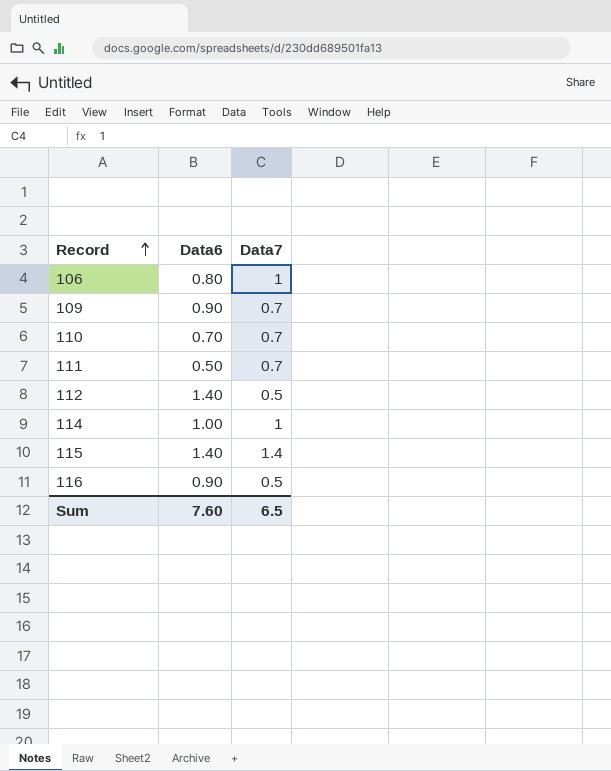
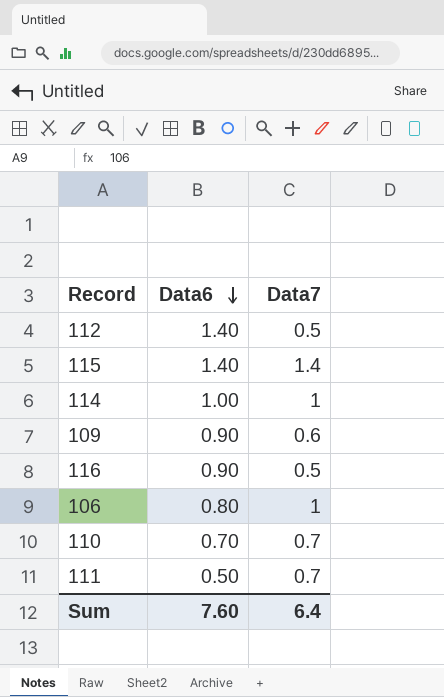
row order: Record ascending -> Data6 descending
109 | Data7: 0.7 -> 0.6
Sum | Data7: 6.5 -> 6.4

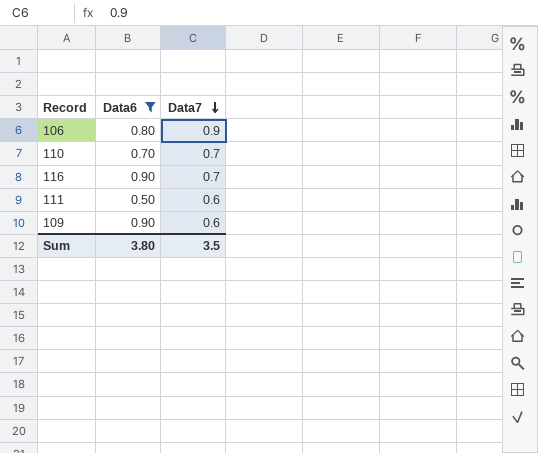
filter: none -> Data6 <= 0.90
row order: Data6 descending -> Data7 descending
106 | Data7: 1 -> 0.9
116 | Data7: 0.5 -> 0.7
111 | Data7: 0.7 -> 0.6
Sum | Data6: 7.60 -> 3.80
Sum | Data7: 6.4 -> 3.5

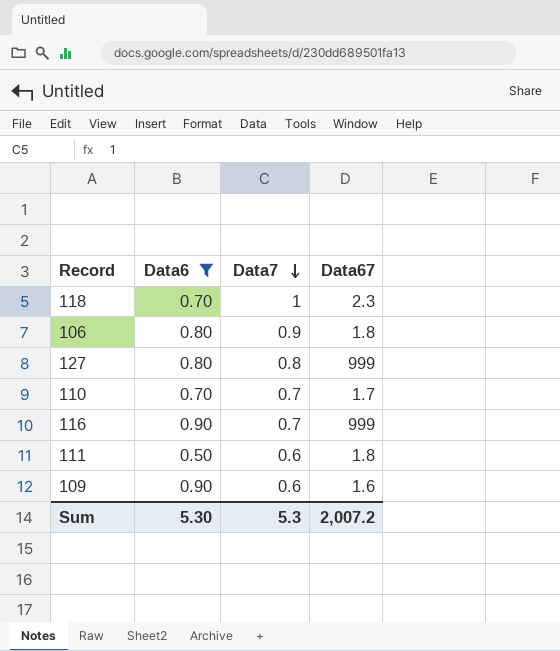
column Data67 | position: none -> 4
row 118: none -> 0.70 | 1 | 2.3
row 127: none -> 0.80 | 0.8 | 999
Sum | Data6: 3.80 -> 5.30
Sum | Data7: 3.5 -> 5.3

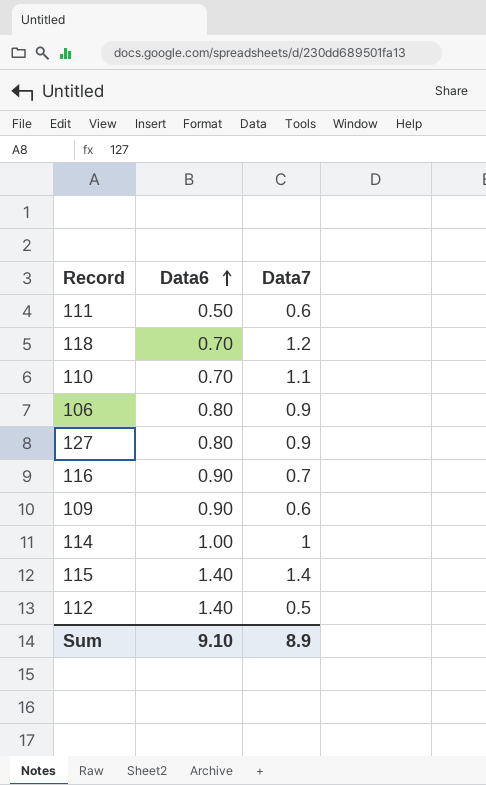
filter: Data6 <= 0.90 -> none
row order: Data7 descending -> Data6 ascending
column Data67 | position: 4 -> none
118 | Data7: 1 -> 1.2
110 | Data7: 0.7 -> 1.1
127 | Data7: 0.8 -> 0.9
Sum | Data6: 5.30 -> 9.10
Sum | Data7: 5.3 -> 8.9

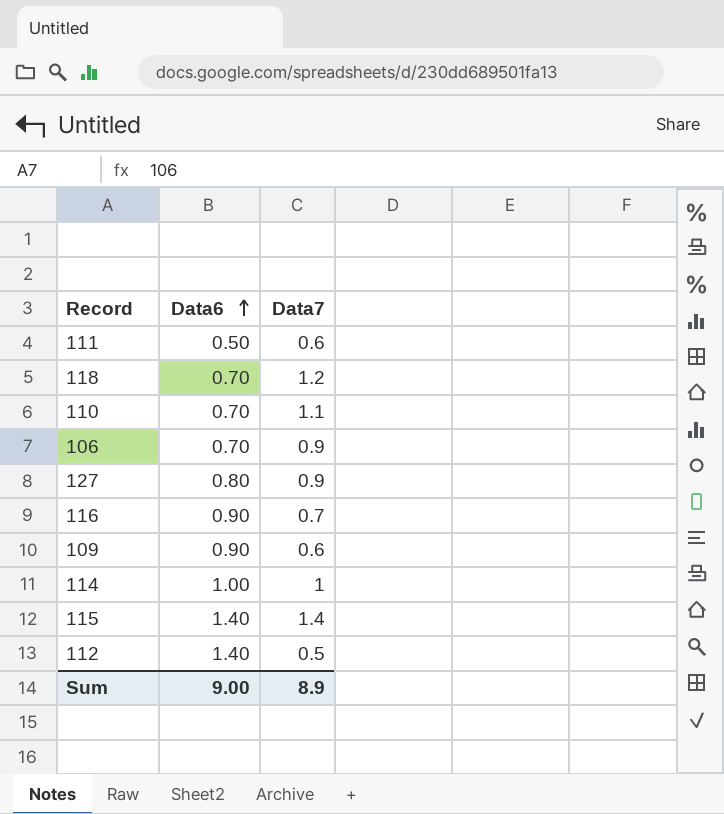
106 | Data6: 0.80 -> 0.70
Sum | Data6: 9.10 -> 9.00

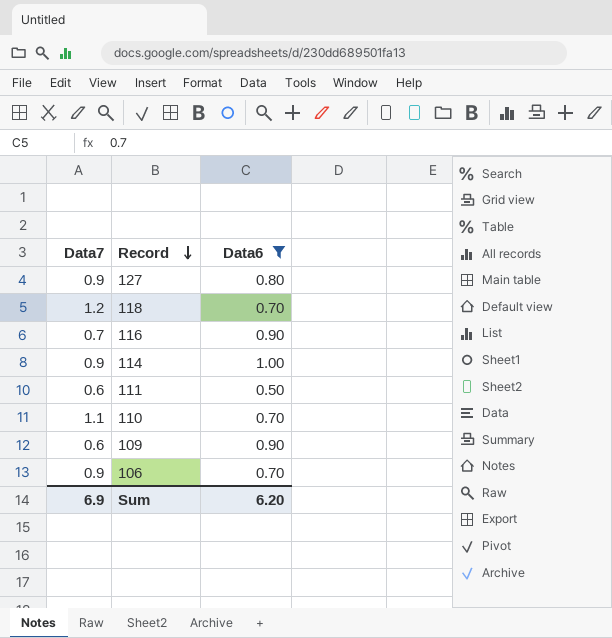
filter: none -> Data6 != 1.40
row order: Data6 ascending -> Record descending
column Data7 | position: 3 -> 1
114 | Data7: 1 -> 0.9
Sum | Data7: 8.9 -> 6.9
Sum | Data6: 9.00 -> 6.20

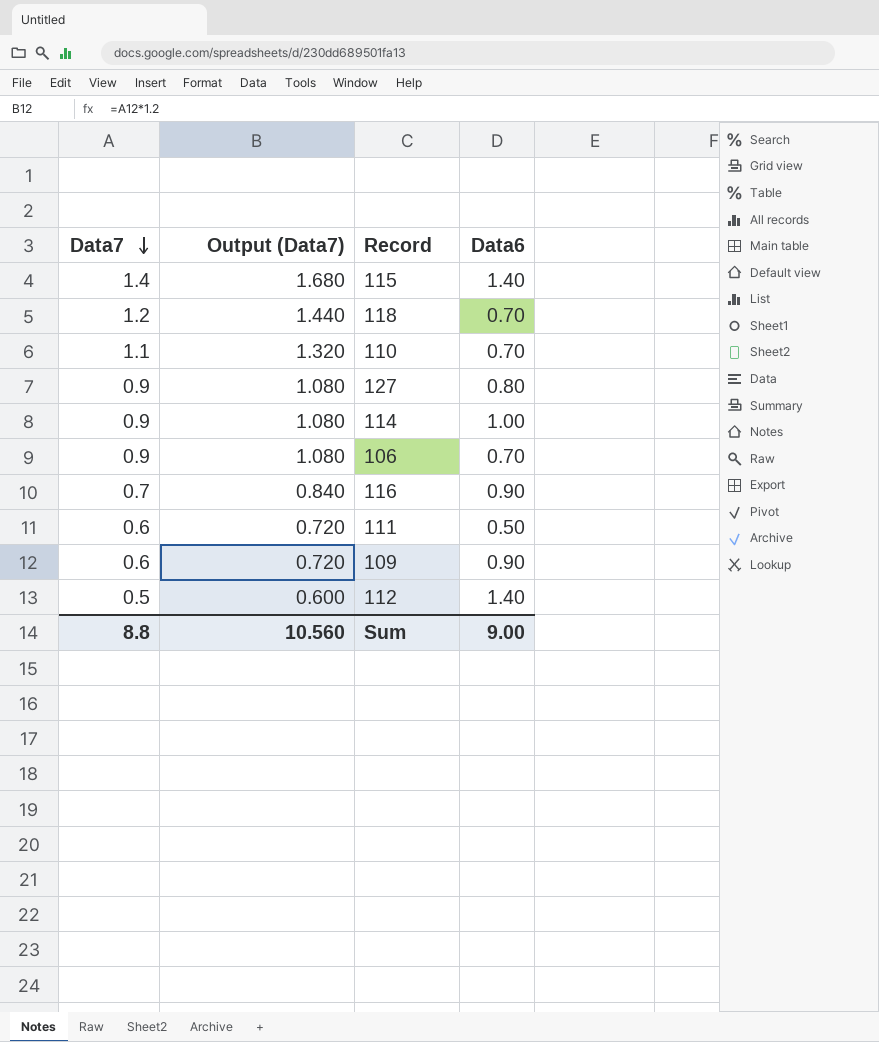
filter: Data6 != 1.40 -> none
row order: Record descending -> Data7 descending
column Output (Data7) | formula: none -> [Data7] * 1.2
Sum | Data7: 6.9 -> 8.8
Sum | Data6: 6.20 -> 9.00

